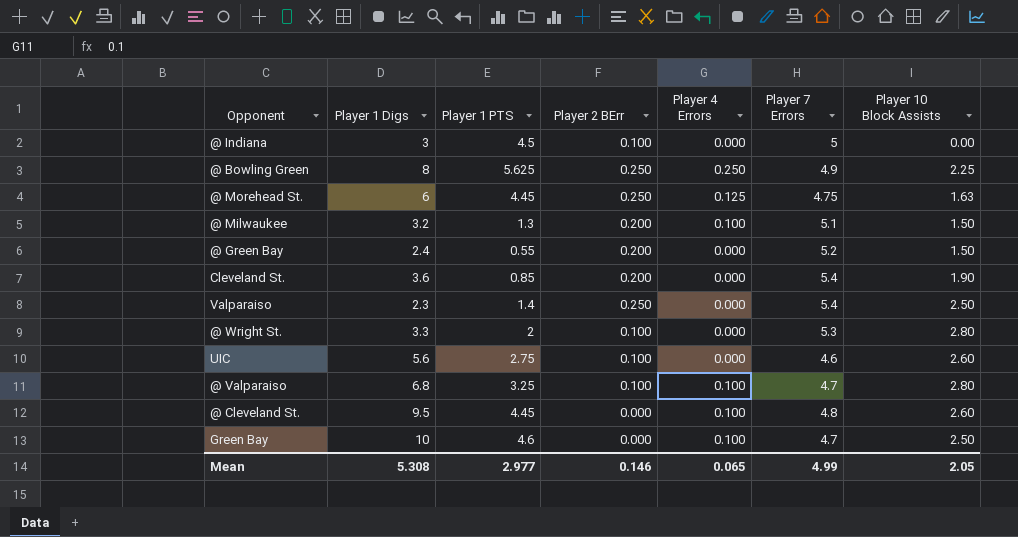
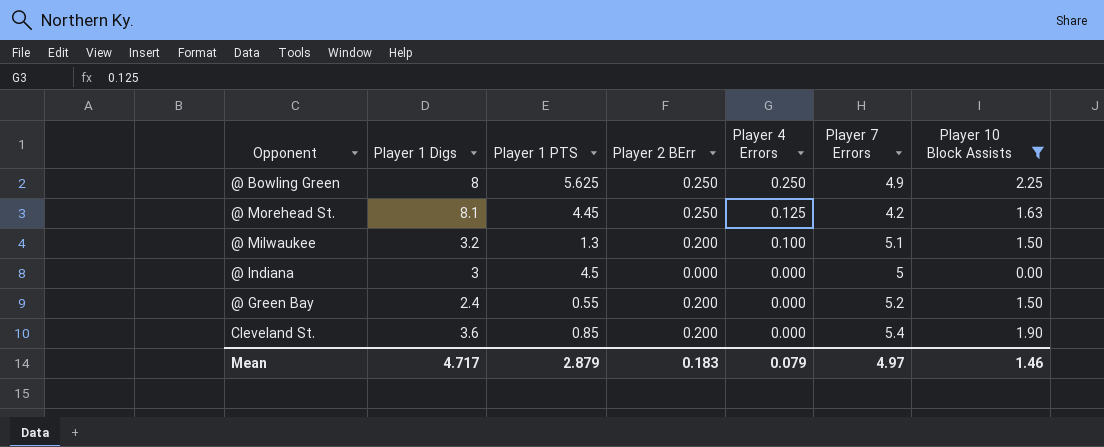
filter: none -> Player 10 Block Assists <= 2.25
row order: none -> Player 4 Errors descending
@ Morehead St. | Player 1 Digs: 6 -> 8.1
@ Morehead St. | Player 7 Errors: 4.75 -> 4.2
@ Indiana | Player 2 BErr: 0.100 -> 0.000
Mean | Player 1 Digs: 5.308 -> 4.717
Mean | Player 1 PTS: 2.977 -> 2.879
Mean | Player 2 BErr: 0.146 -> 0.183
Mean | Player 4 Errors: 0.065 -> 0.079
Mean | Player 7 Errors: 4.99 -> 4.97
Mean | Player 10 Block Assists: 2.05 -> 1.46

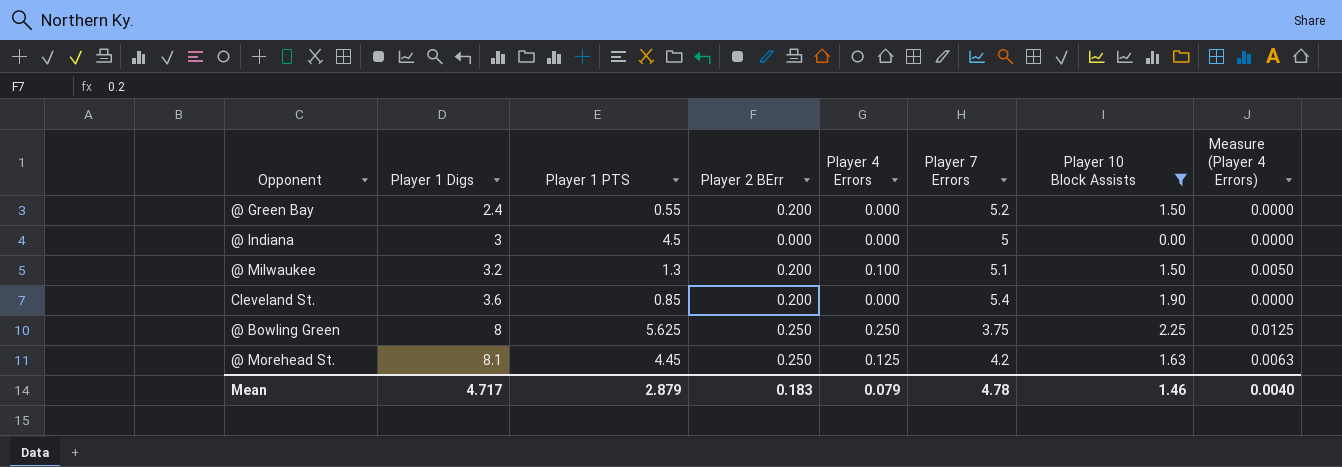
row order: Player 4 Errors descending -> Player 1 Digs ascending
column Measure (Player 4 Errors) | formula: none -> [Player 4 Errors] * 0.05
@ Bowling Green | Player 7 Errors: 4.9 -> 3.75
Mean | Player 7 Errors: 4.97 -> 4.78

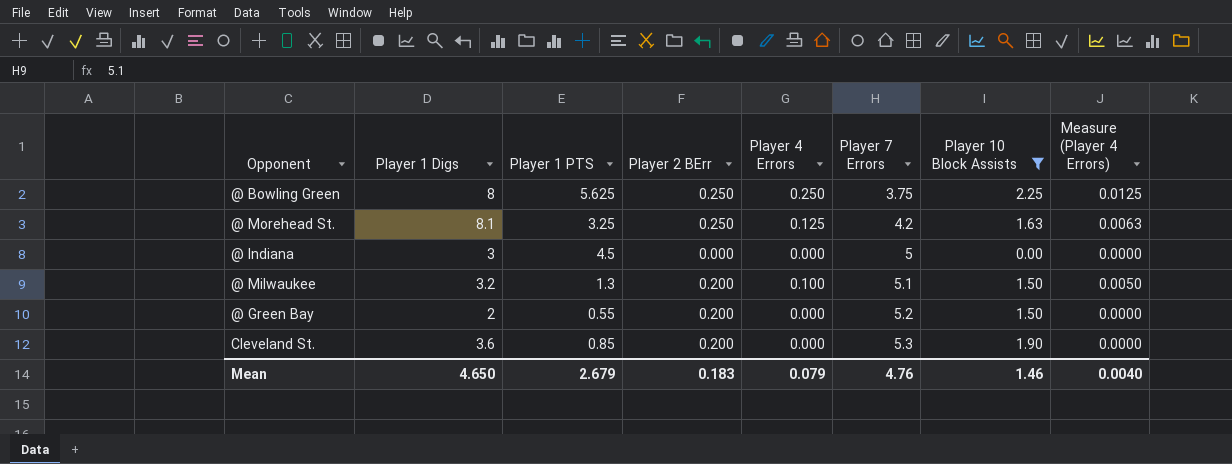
row order: Player 1 Digs ascending -> Player 7 Errors ascending
@ Morehead St. | Player 1 PTS: 4.45 -> 3.25
@ Green Bay | Player 1 Digs: 2.4 -> 2
Cleveland St. | Player 7 Errors: 5.4 -> 5.3
Mean | Player 1 Digs: 4.717 -> 4.650
Mean | Player 1 PTS: 2.879 -> 2.679
Mean | Player 7 Errors: 4.78 -> 4.76

